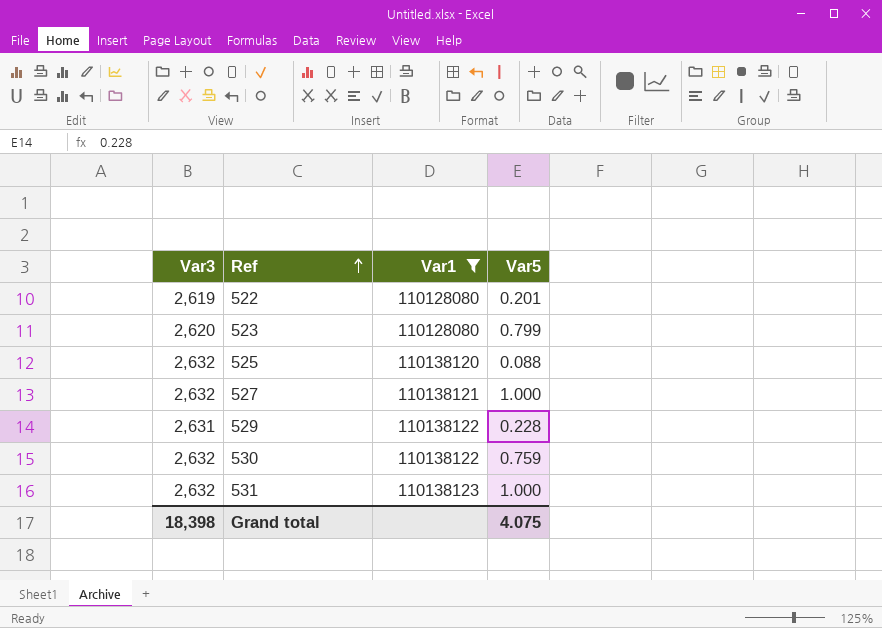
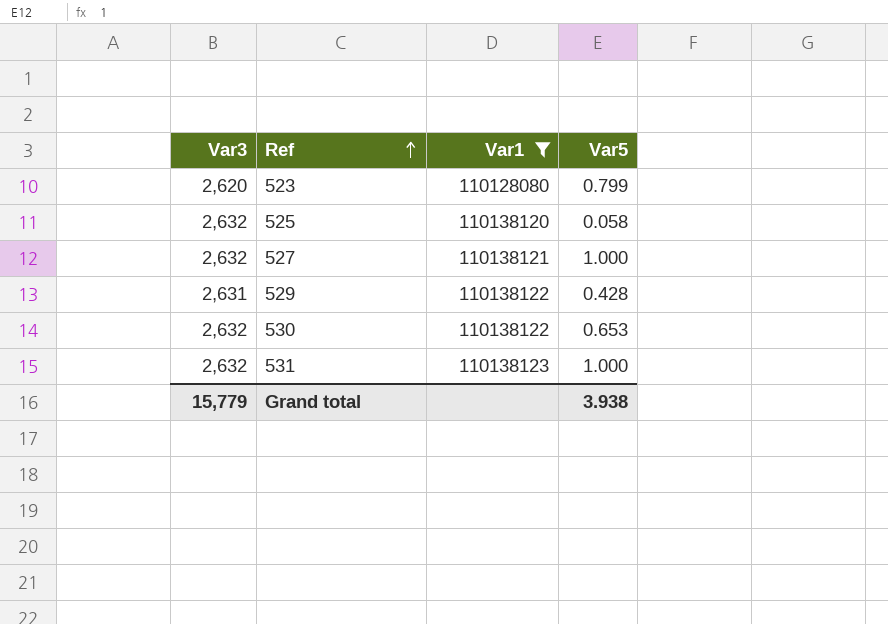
row 522: 2,619 | 110128080 | 0.201 -> none
525 | Var5: 0.088 -> 0.058
529 | Var5: 0.228 -> 0.428
530 | Var5: 0.759 -> 0.653
Grand total | Var3: 18,398 -> 15,779
Grand total | Var5: 4.075 -> 3.938

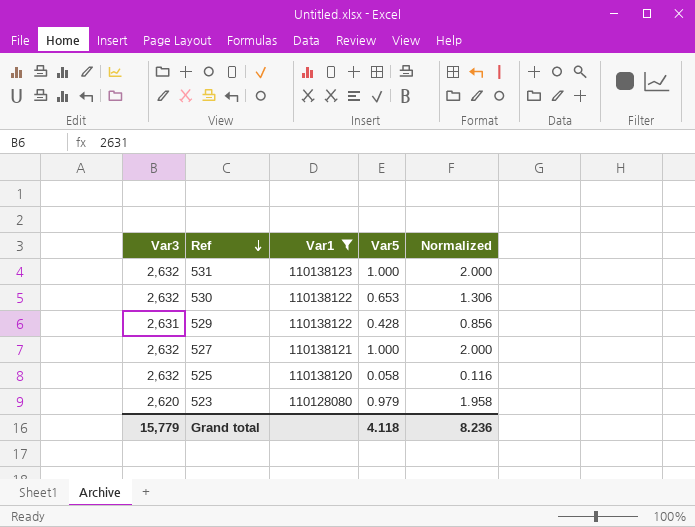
row order: Ref ascending -> Ref descending
column Normalized | formula: none -> [Var5] * 2
523 | Var5: 0.799 -> 0.979
Grand total | Var5: 3.938 -> 4.118

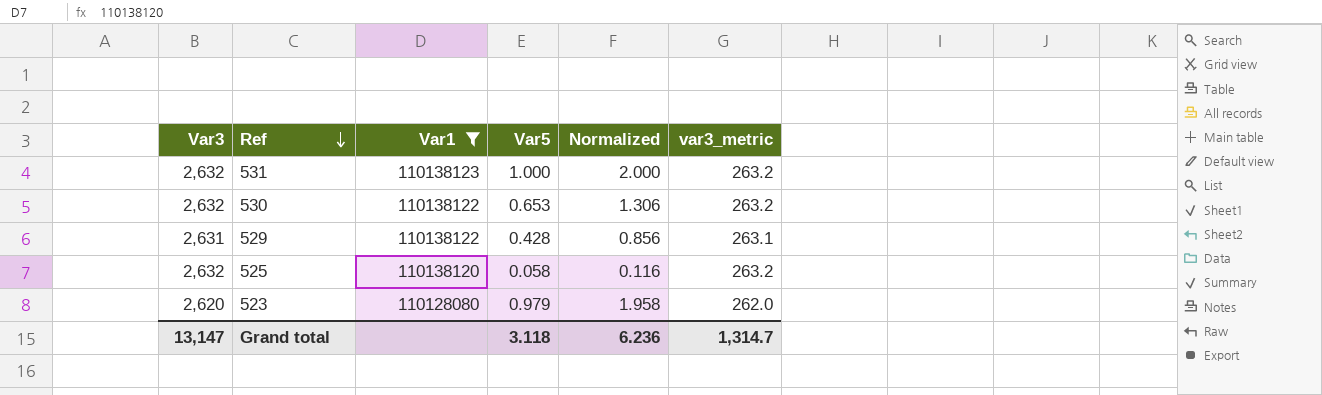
column var3_metric | formula: none -> [Var3] * 0.1
row 527: 2,632 | 110138121 | 1.000 | 2.000 -> none
Grand total | Var3: 15,779 -> 13,147
Grand total | Var5: 4.118 -> 3.118
Grand total | Normalized: 8.236 -> 6.236

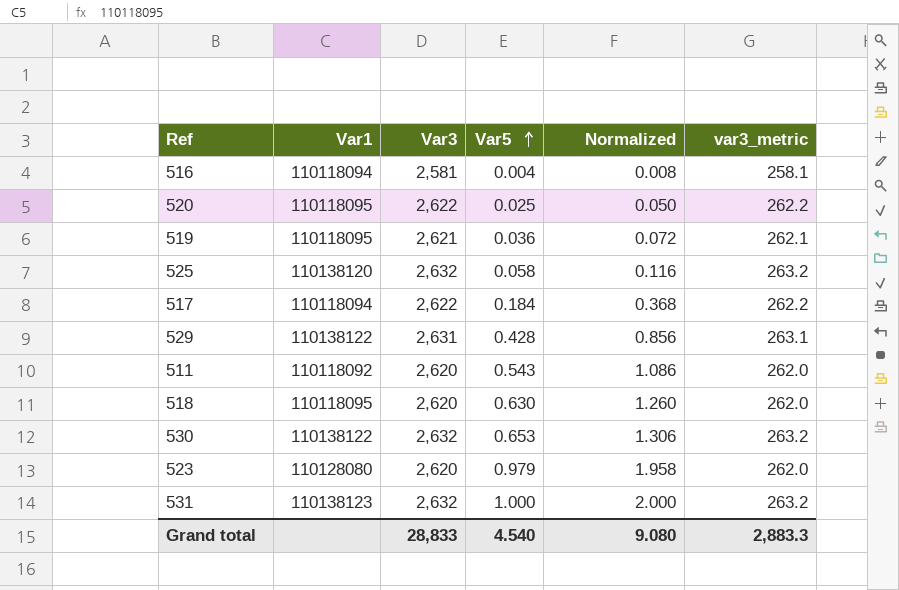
filter: Var1 >= 110128080 -> none
row order: Ref descending -> Var5 ascending
column Var3 | position: 1 -> 3
Grand total | Var3: 13,147 -> 28,833
Grand total | Var5: 3.118 -> 4.540
Grand total | Normalized: 6.236 -> 9.080
Grand total | var3_metric: 1,314.7 -> 2,883.3

